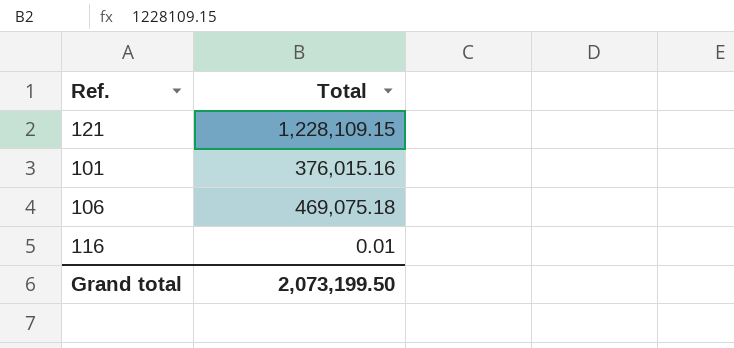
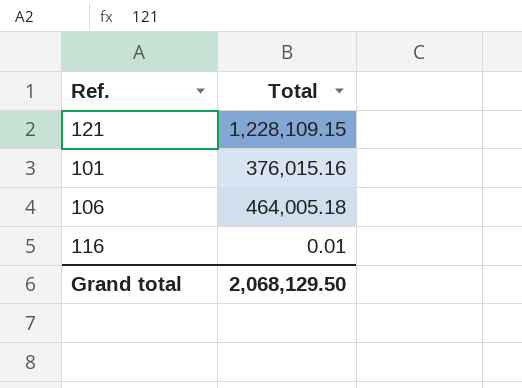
106 | Total: 469,075.18 -> 464,005.18
Grand total | Total: 2,073,199.50 -> 2,068,129.50

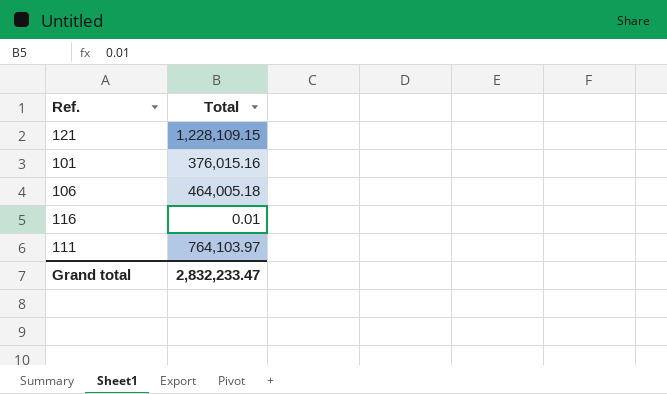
row 111: none -> 764,103.97
Grand total | Total: 2,068,129.50 -> 2,832,233.47

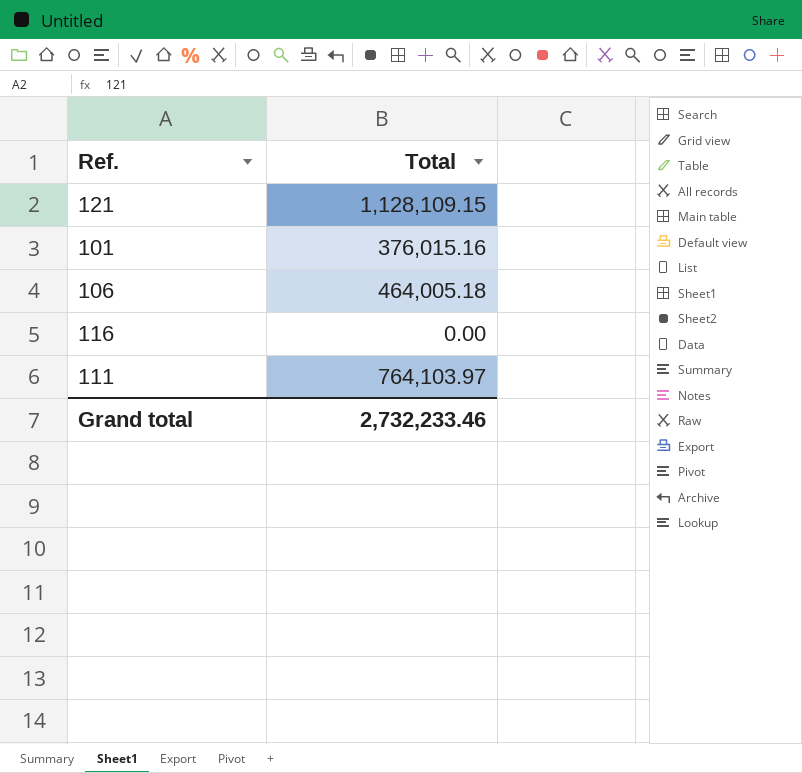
121 | Total: 1,228,109.15 -> 1,128,109.15
116 | Total: 0.01 -> 0.00
Grand total | Total: 2,832,233.47 -> 2,732,233.46

